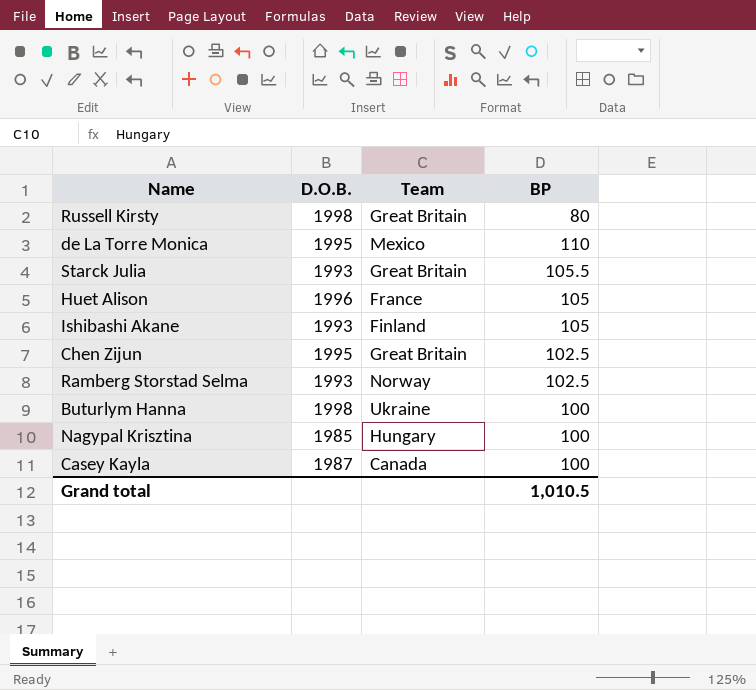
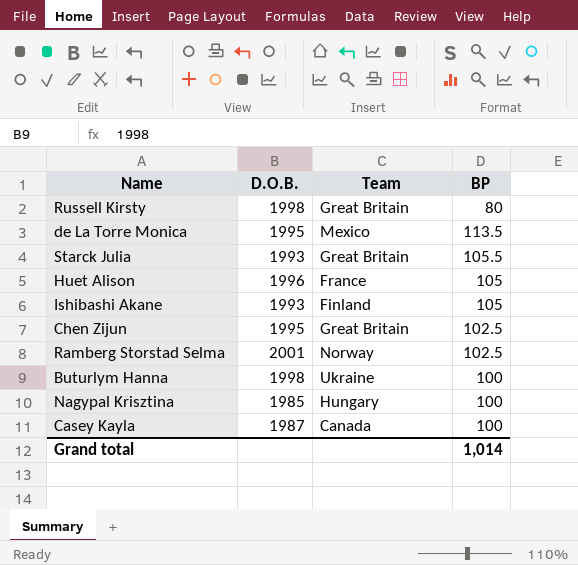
de La Torre Monica | BP: 110 -> 113.5
Ramberg Storstad Selma | D.O.B.: 1993 -> 2001
Grand total | BP: 1,010.5 -> 1,014

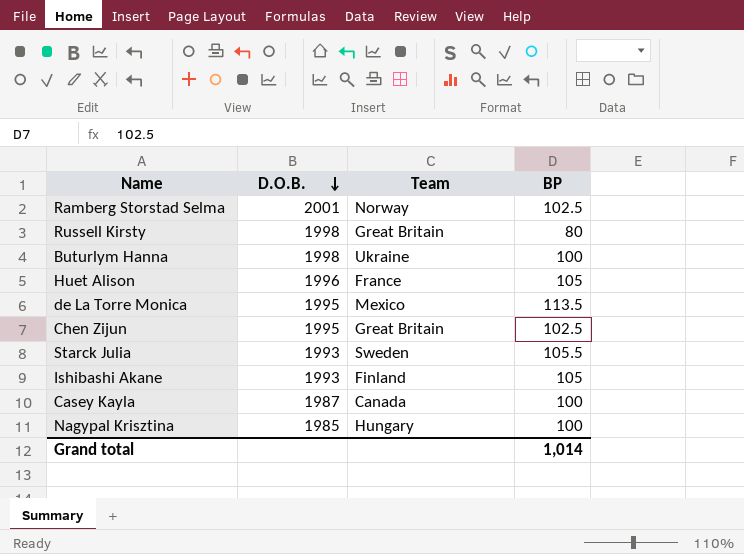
row order: none -> D.O.B. descending
Starck Julia | Team: Great Britain -> Sweden

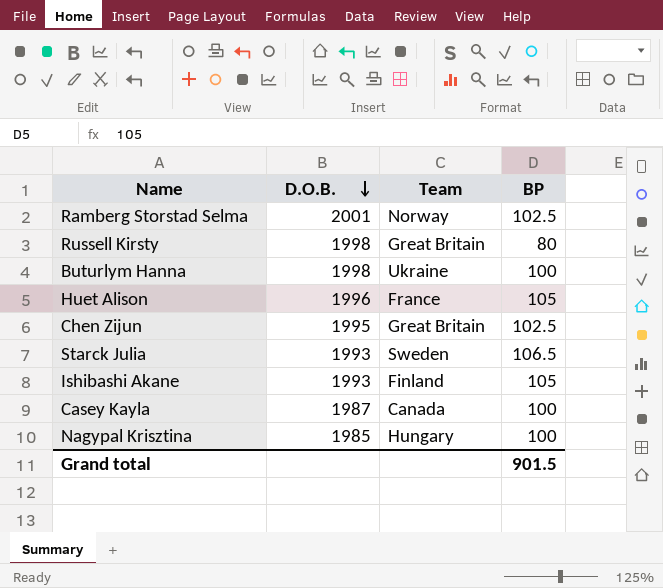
row de La Torre Monica: 1995 | Mexico | 113.5 -> none
Starck Julia | BP: 105.5 -> 106.5
Grand total | BP: 1,014 -> 901.5

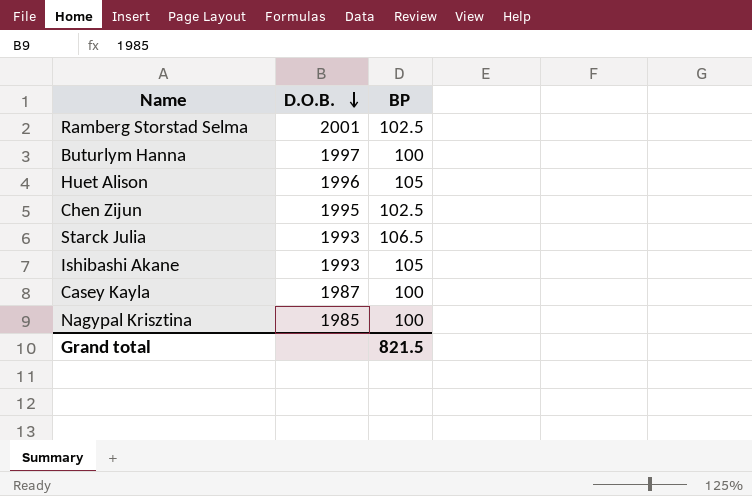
column Team | position: 3 -> none
row Russell Kirsty: 1998 | Great Britain | 80 -> none
Buturlym Hanna | D.O.B.: 1998 -> 1997
Grand total | BP: 901.5 -> 821.5

